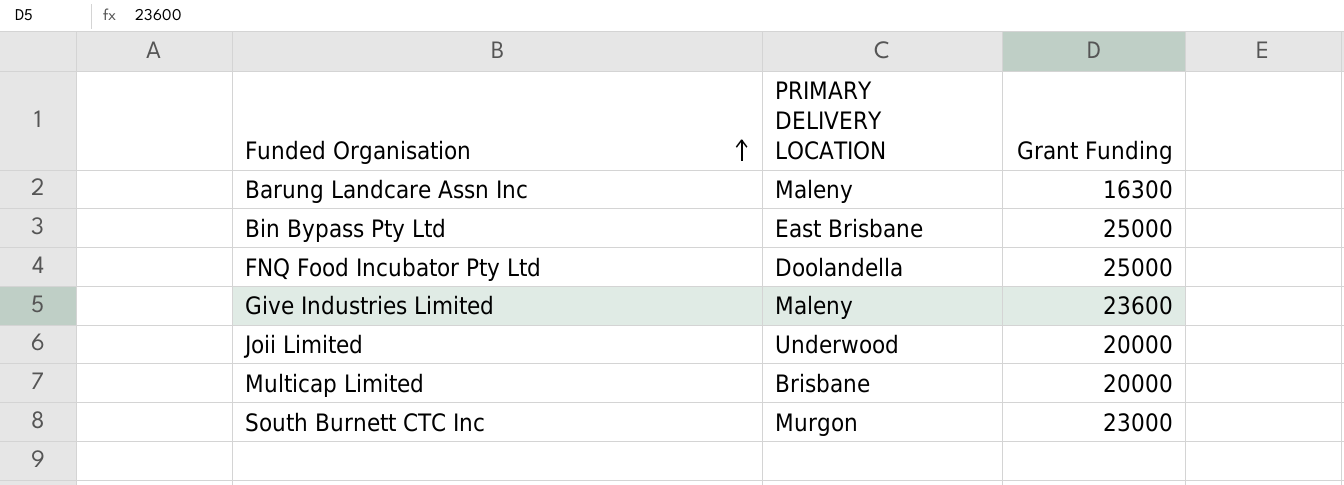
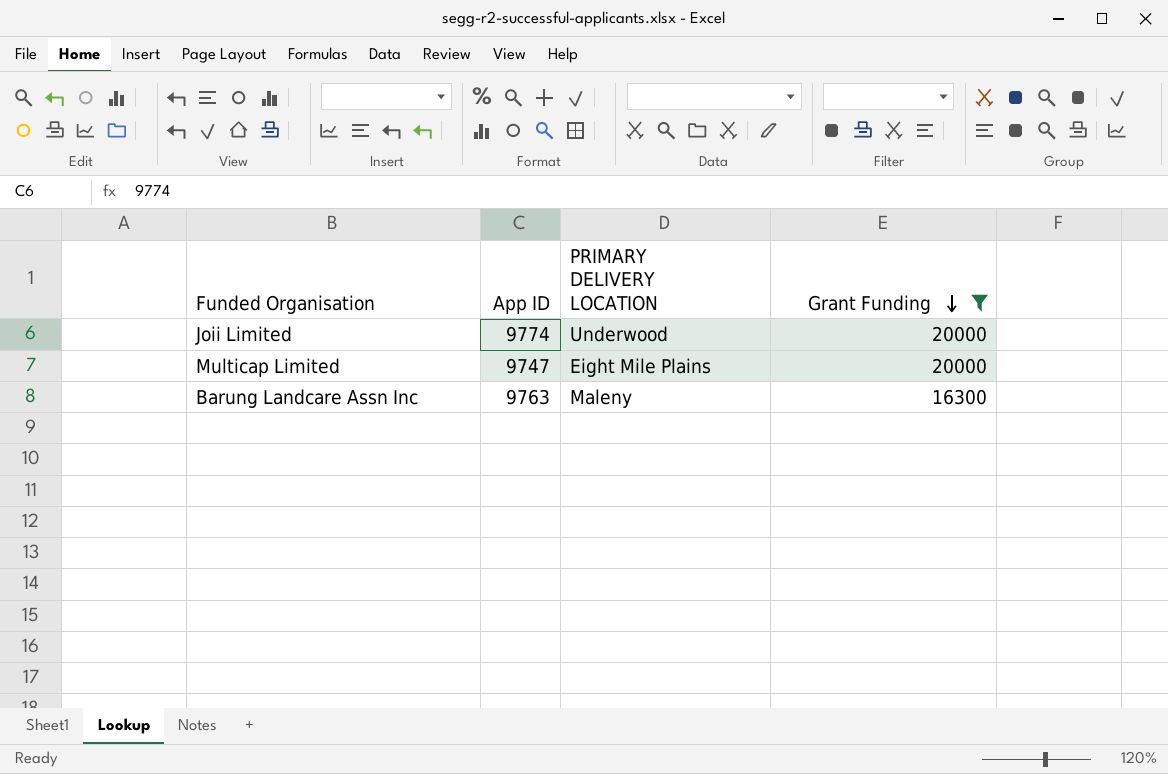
filter: none -> Grant Funding <= 20000
row order: Funded Organisation ascending -> Grant Funding descending
column App ID | position: none -> 2
Multicap Limited | PRIMARY DELIVERY LOCATION: Brisbane -> Eight Mile Plains

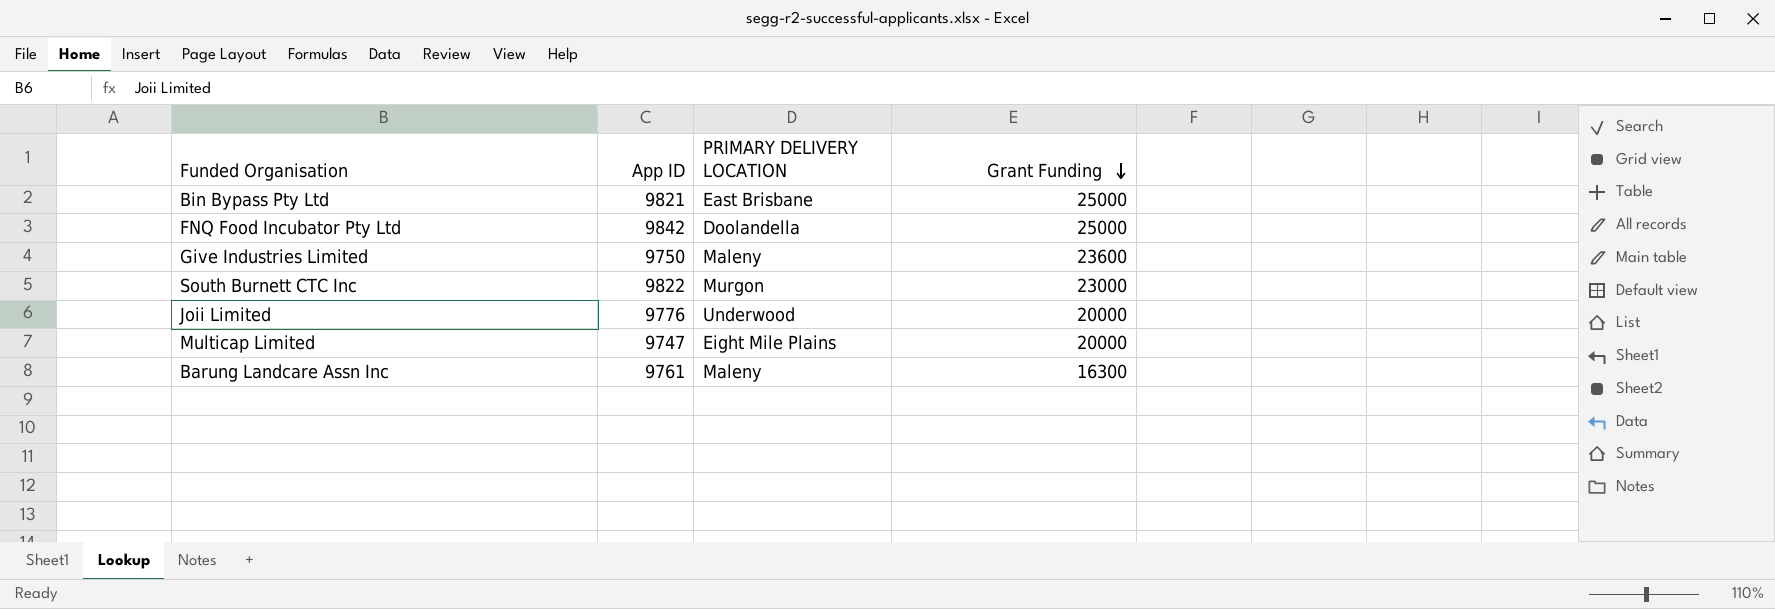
filter: Grant Funding <= 20000 -> none
Joii Limited | App ID: 9774 -> 9776
Barung Landcare Assn Inc | App ID: 9763 -> 9761

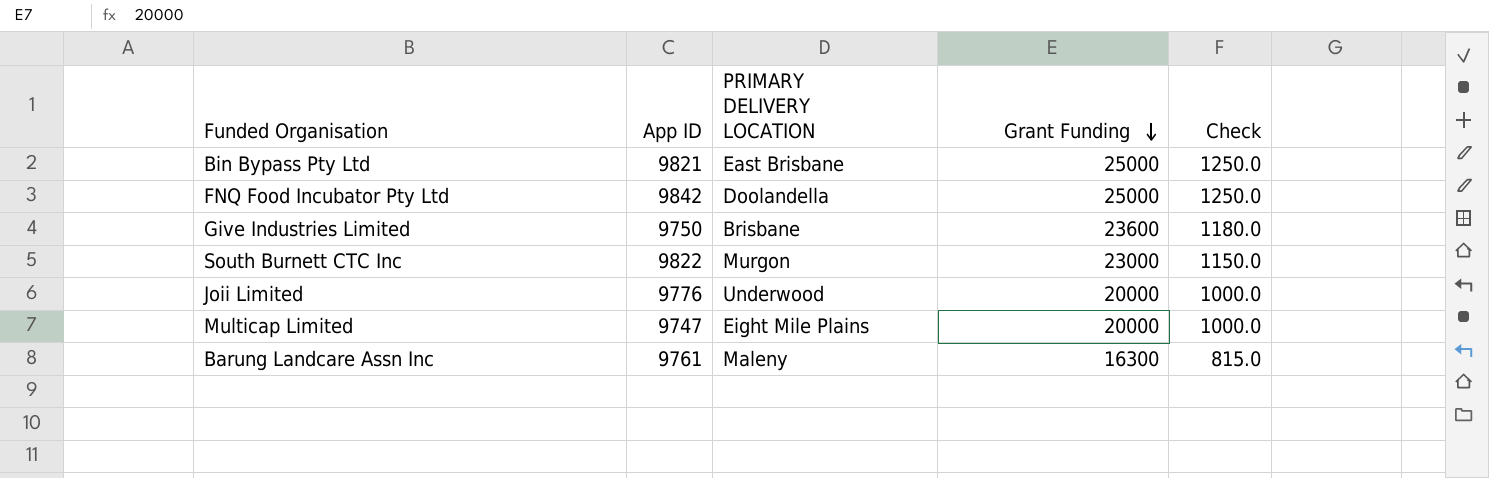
column Check | formula: none -> [Grant Funding] * 0.05
Give Industries Limited | PRIMARY DELIVERY LOCATION: Maleny -> Brisbane

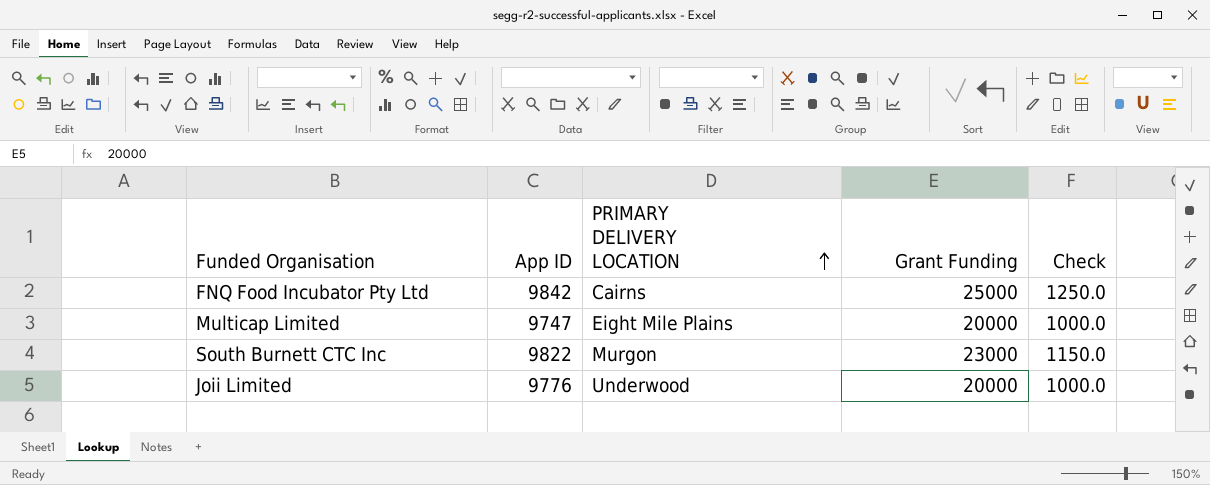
row order: Grant Funding descending -> PRIMARY DELIVERY LOCATION ascending
row Bin Bypass Pty Ltd: 9821 | East Brisbane | 25000 | 1250.0 -> none
row Give Industries Limited: 9750 | Brisbane | 23600 | 1180.0 -> none
row Barung Landcare Assn Inc: 9761 | Maleny | 16300 | 815.0 -> none
FNQ Food Incubator Pty Ltd | PRIMARY DELIVERY LOCATION: Doolandella -> Cairns

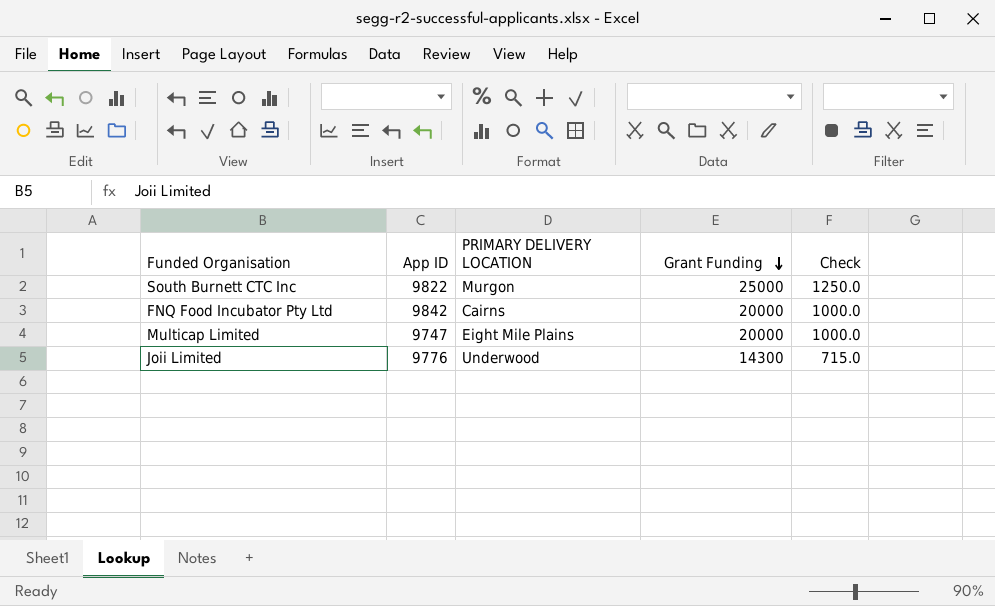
row order: PRIMARY DELIVERY LOCATION ascending -> Grant Funding descending
South Burnett CTC Inc | Grant Funding: 23000 -> 25000
South Burnett CTC Inc | Check: 1150.0 -> 1250.0
FNQ Food Incubator Pty Ltd | Grant Funding: 25000 -> 20000
FNQ Food Incubator Pty Ltd | Check: 1250.0 -> 1000.0
Joii Limited | Grant Funding: 20000 -> 14300
Joii Limited | Check: 1000.0 -> 715.0

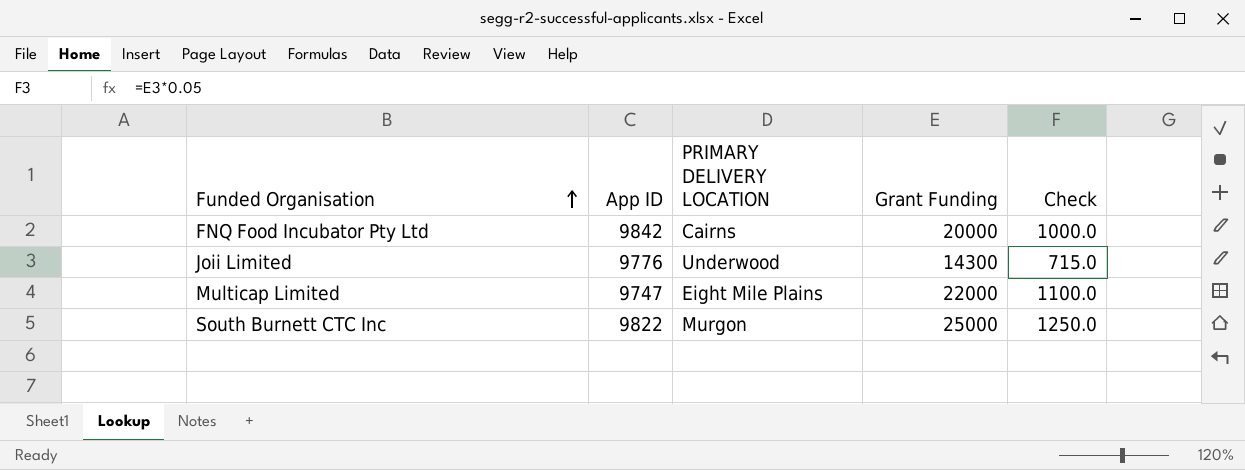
row order: Grant Funding descending -> Funded Organisation ascending
Multicap Limited | Grant Funding: 20000 -> 22000
Multicap Limited | Check: 1000.0 -> 1100.0

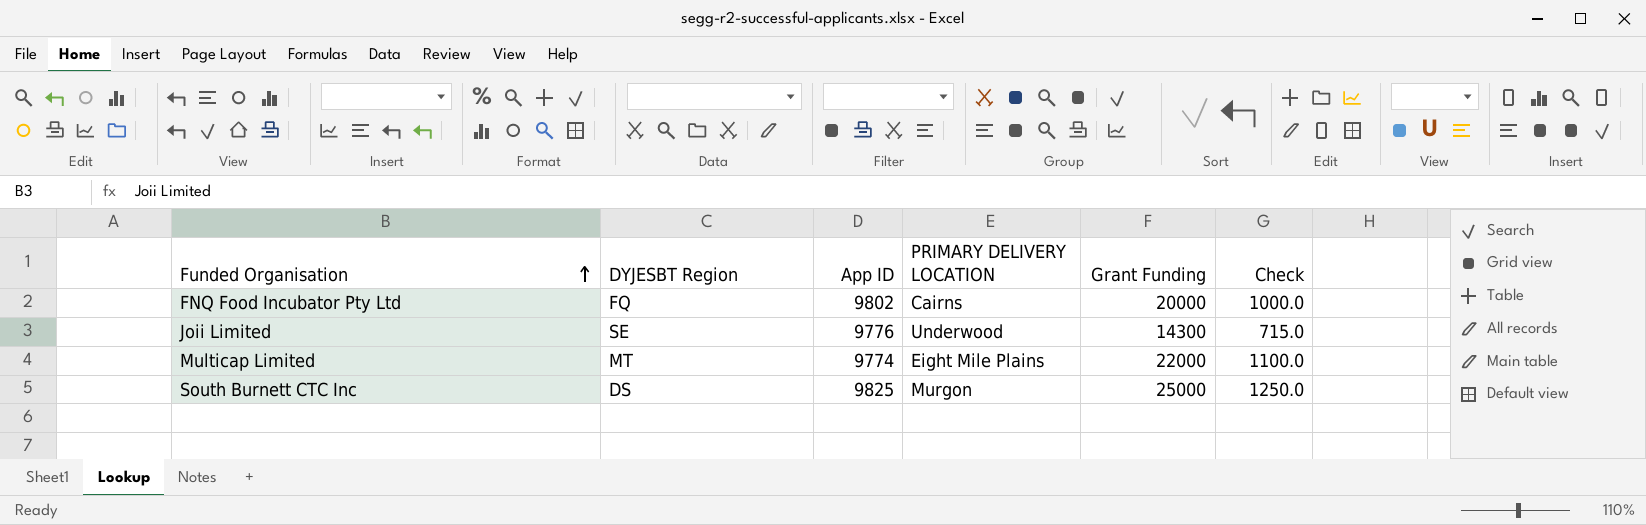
column DYJESBT Region | position: none -> 2
FNQ Food Incubator Pty Ltd | App ID: 9842 -> 9802
Multicap Limited | App ID: 9747 -> 9774
South Burnett CTC Inc | App ID: 9822 -> 9825

